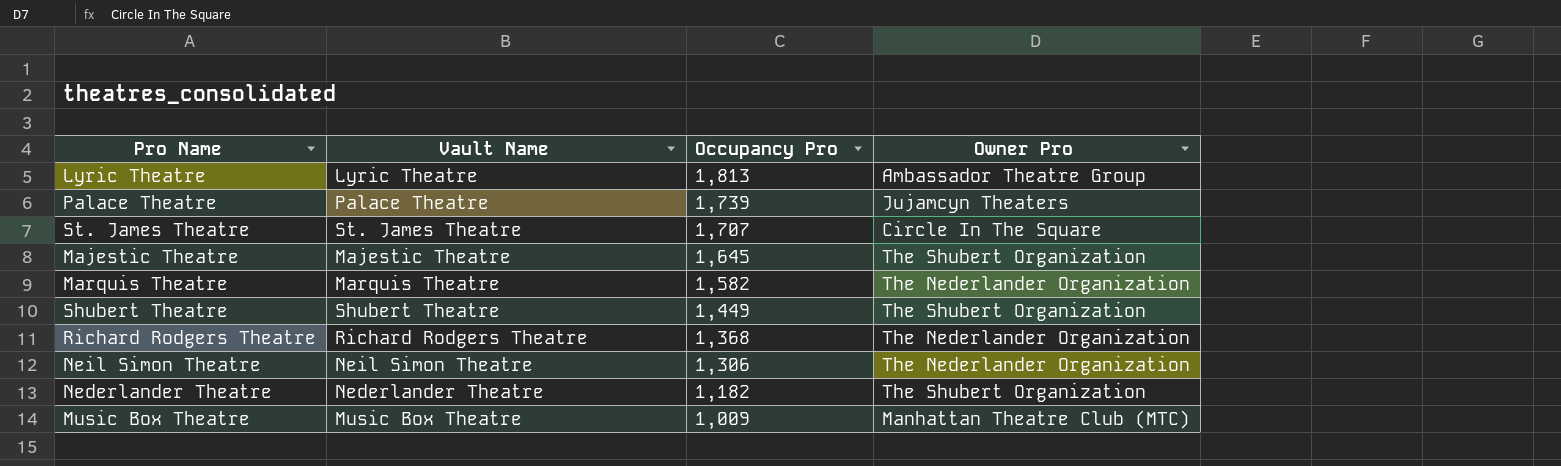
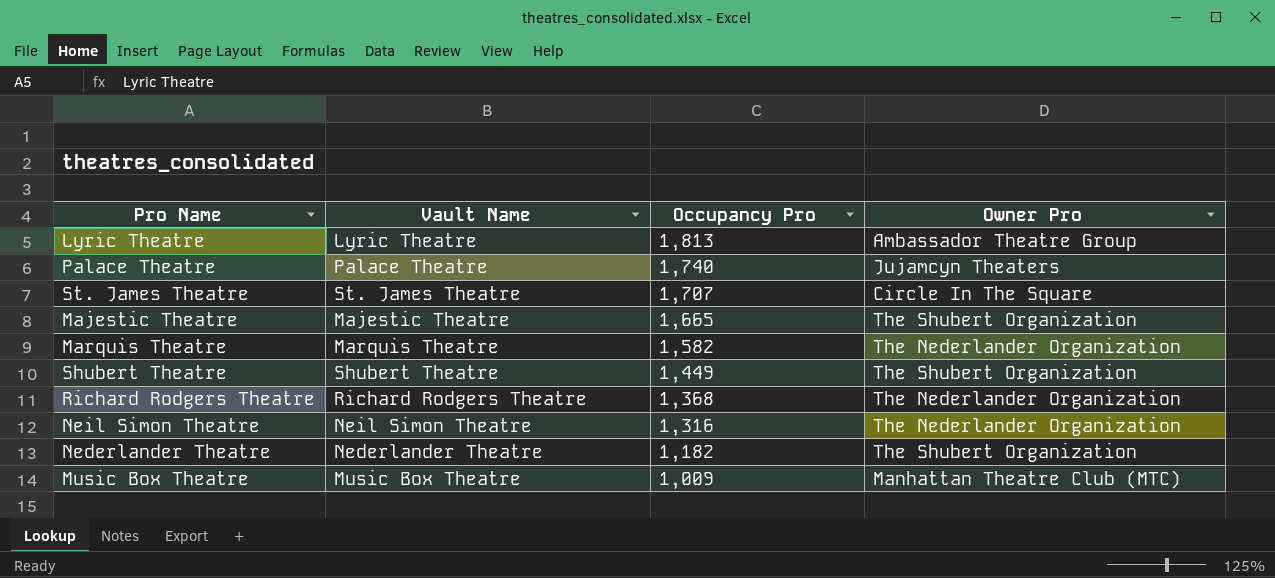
Palace Theatre | Occupancy Pro: 1,739 -> 1,740
Majestic Theatre | Occupancy Pro: 1,645 -> 1,665
Neil Simon Theatre | Occupancy Pro: 1,306 -> 1,316

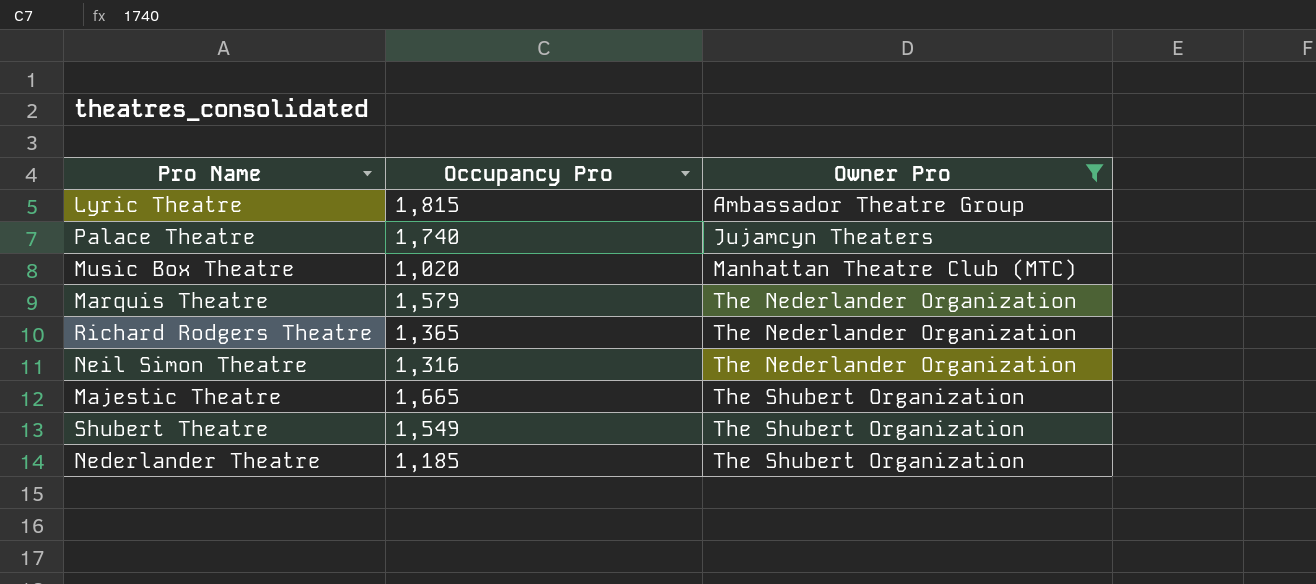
filter: none -> Owner Pro != Circle In The Square
row order: Occupancy Pro descending -> Owner Pro ascending
column Vault Name | position: 2 -> none
Lyric Theatre | Occupancy Pro: 1,813 -> 1,815
Music Box Theatre | Occupancy Pro: 1,009 -> 1,020
Marquis Theatre | Occupancy Pro: 1,582 -> 1,579
Richard Rodgers Theatre | Occupancy Pro: 1,368 -> 1,365
Shubert Theatre | Occupancy Pro: 1,449 -> 1,549
Nederlander Theatre | Occupancy Pro: 1,182 -> 1,185

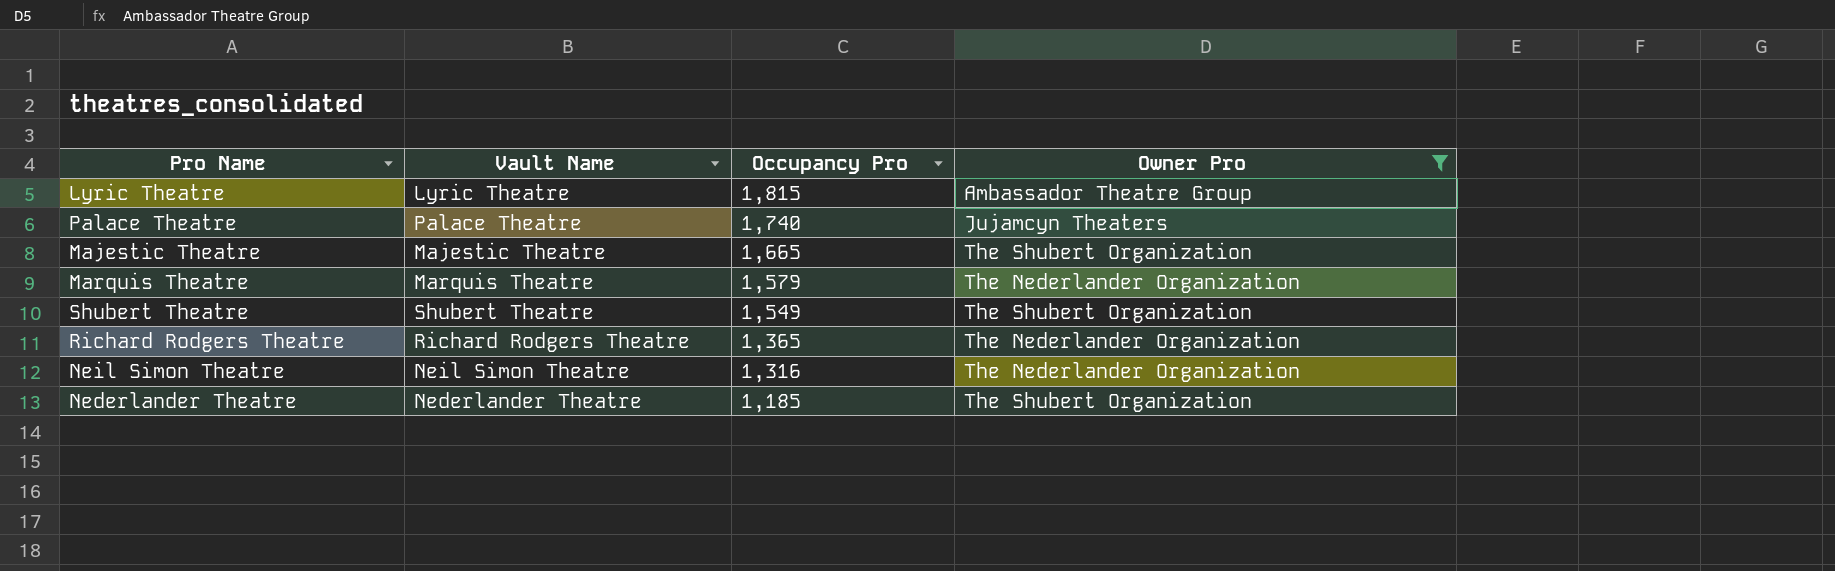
row order: Owner Pro ascending -> Occupancy Pro descending
column Vault Name | position: none -> 2
row Music Box Theatre: 1,020 | Manhattan Theatre Club (MTC) -> none

